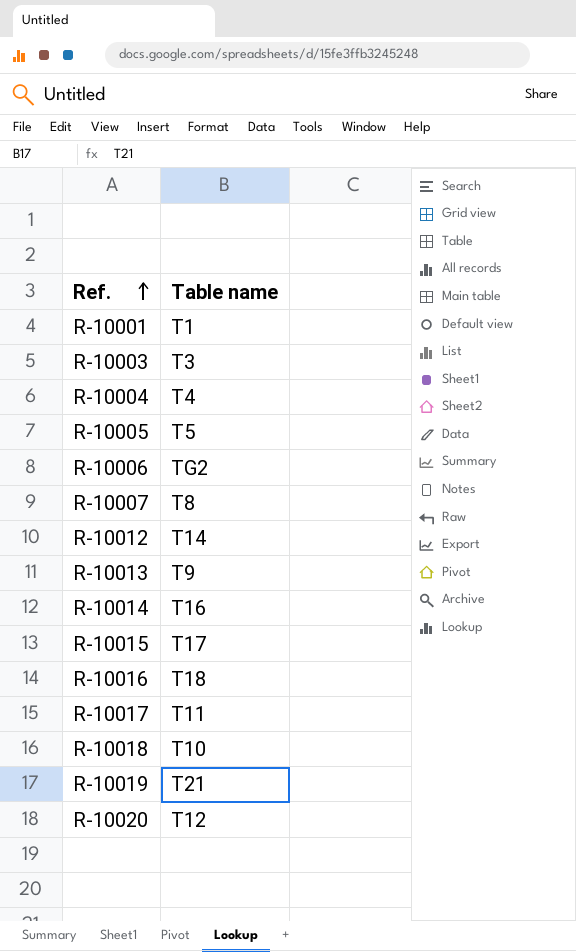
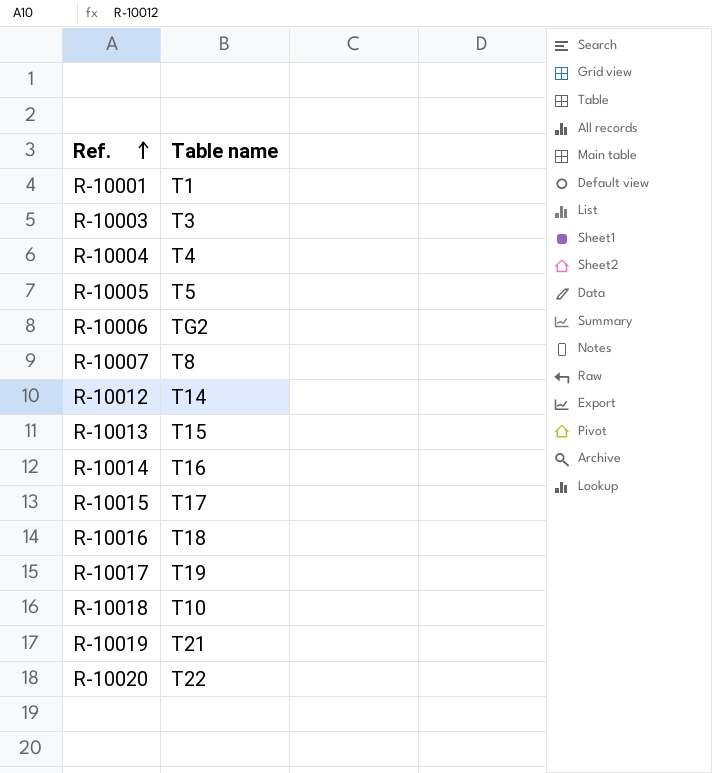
R-10013 | Table name: T9 -> T15
R-10017 | Table name: T11 -> T19
R-10020 | Table name: T12 -> T22

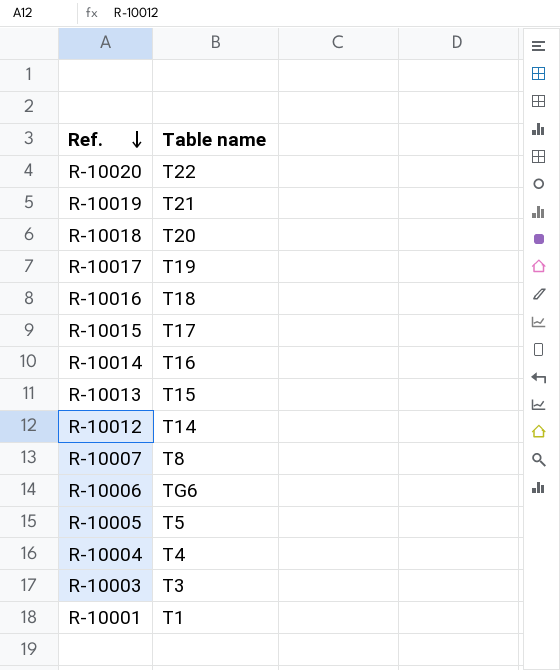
row order: Ref. ascending -> Ref. descending
R-10018 | Table name: T10 -> T20
R-10006 | Table name: TG2 -> TG6

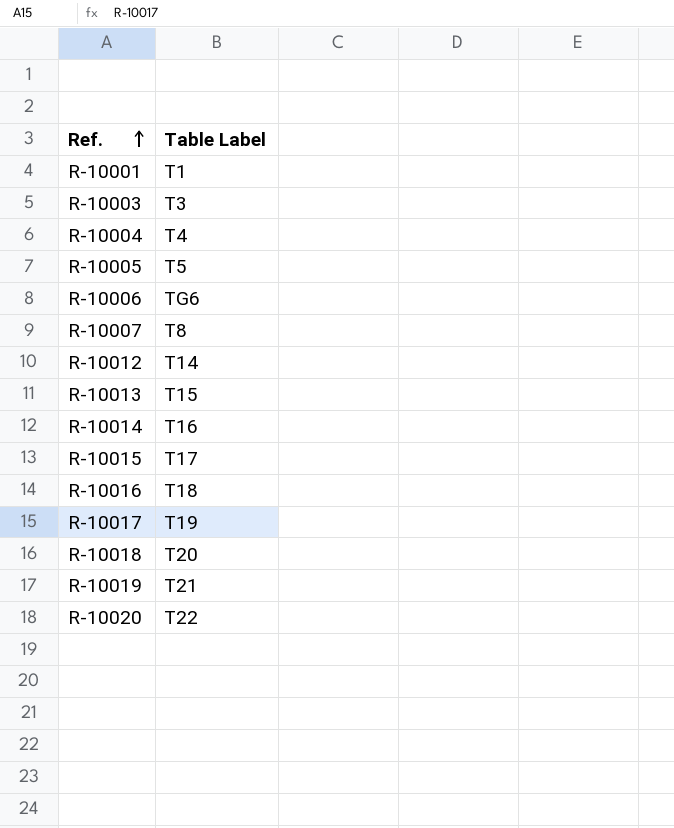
row order: Ref. descending -> Ref. ascending
column name: Table name -> Table Label

